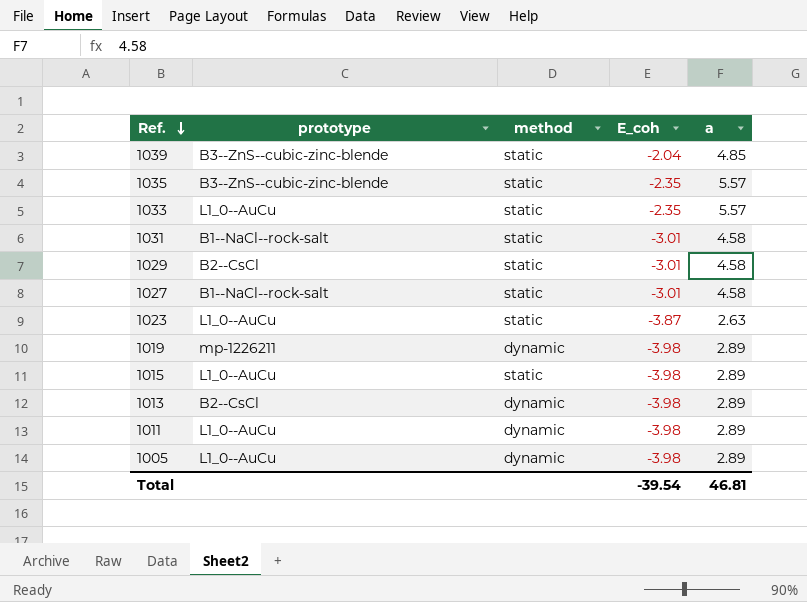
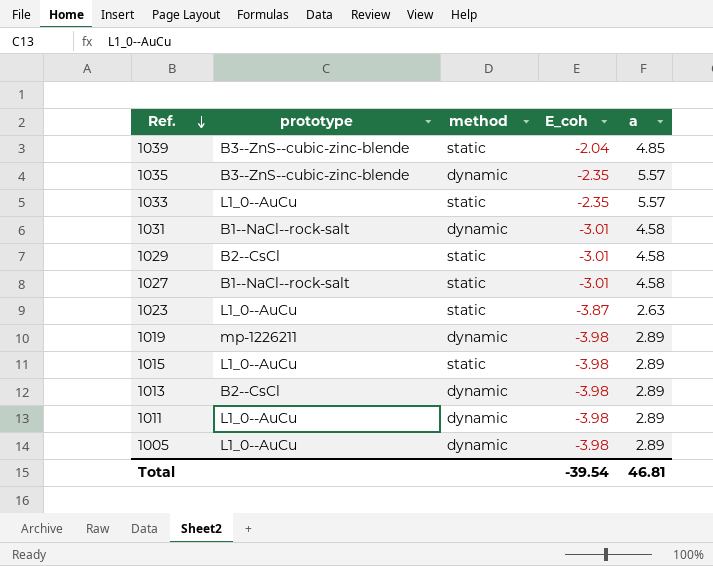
1035 | method: static -> dynamic
1031 | method: static -> dynamic

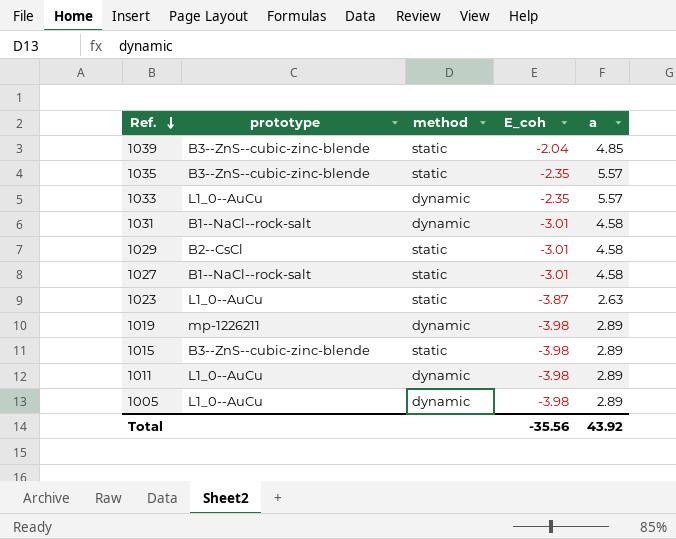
row 1013: B2--CsCl | dynamic | -3.98 | 2.89 -> none
1035 | method: dynamic -> static
1033 | method: static -> dynamic
1015 | prototype: L1_0--AuCu -> B3--ZnS--cubic-zinc-blende
Total | E_coh: -39.54 -> -35.56
Total | a: 46.81 -> 43.92

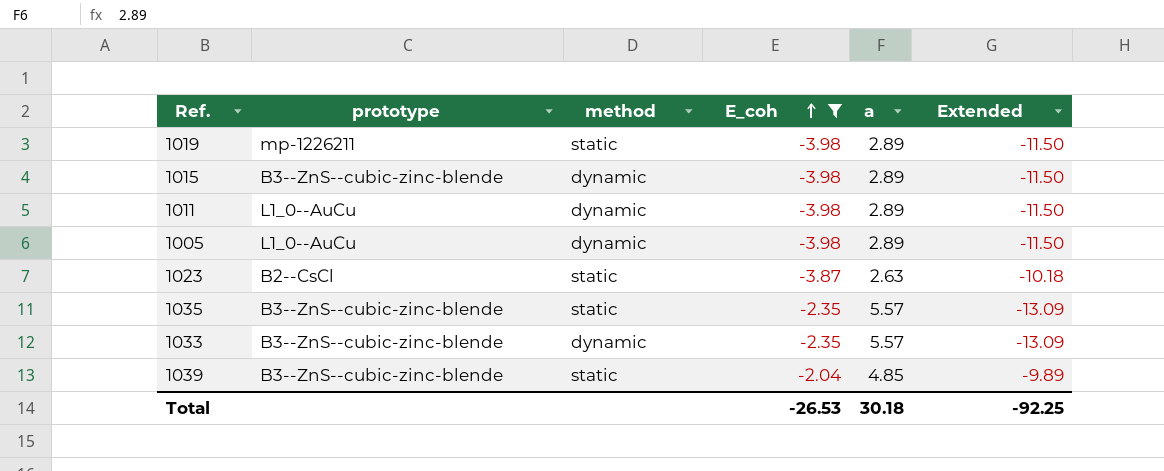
filter: none -> E_coh != -3.01
row order: Ref. descending -> E_coh ascending
column Extended | formula: none -> [E_coh] * [a]
1019 | method: dynamic -> static
1015 | method: static -> dynamic
1023 | prototype: L1_0--AuCu -> B2--CsCl
1033 | prototype: L1_0--AuCu -> B3--ZnS--cubic-zinc-blende
Total | E_coh: -35.56 -> -26.53
Total | a: 43.92 -> 30.18

